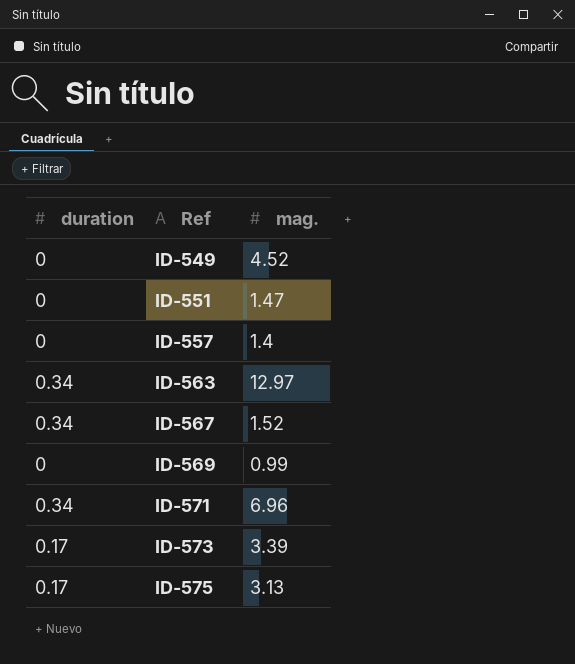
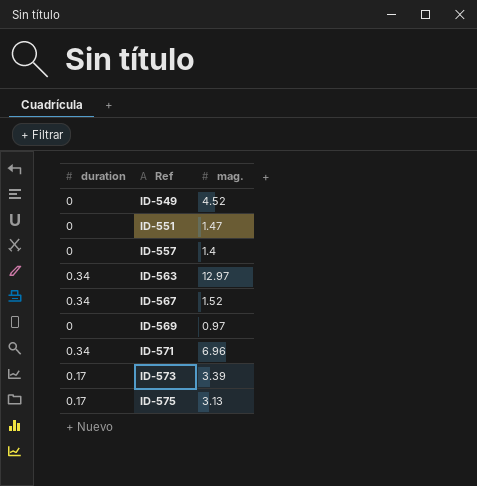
ID-569 | mag.: 0.99 -> 0.97

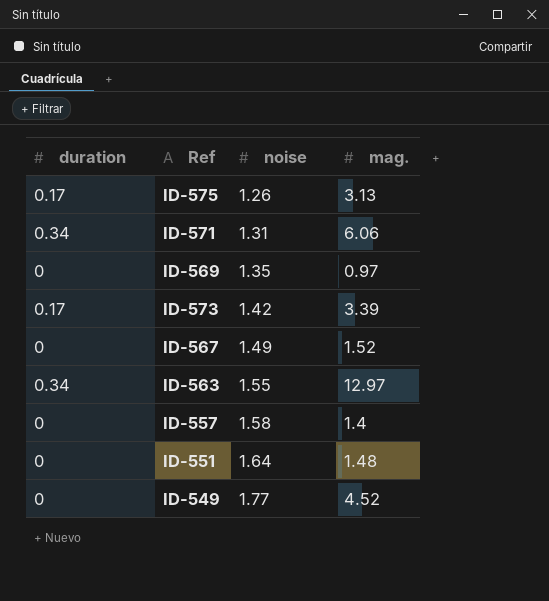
row order: Ref ascending -> noise ascending
column noise | position: none -> 3
ID-571 | mag.: 6.96 -> 6.06
ID-567 | duration: 0.34 -> 0
ID-551 | mag.: 1.47 -> 1.48

